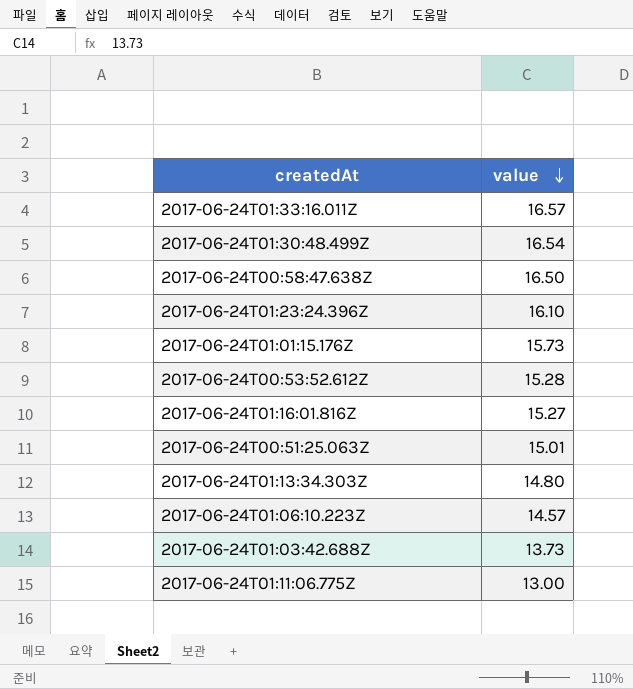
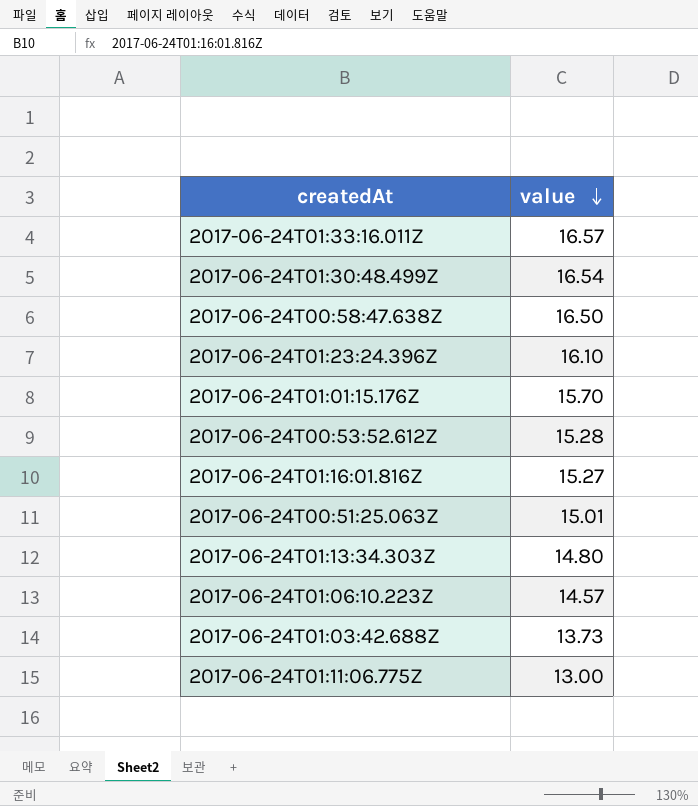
2017-06-24T01:01:15.176Z | value: 15.73 -> 15.70

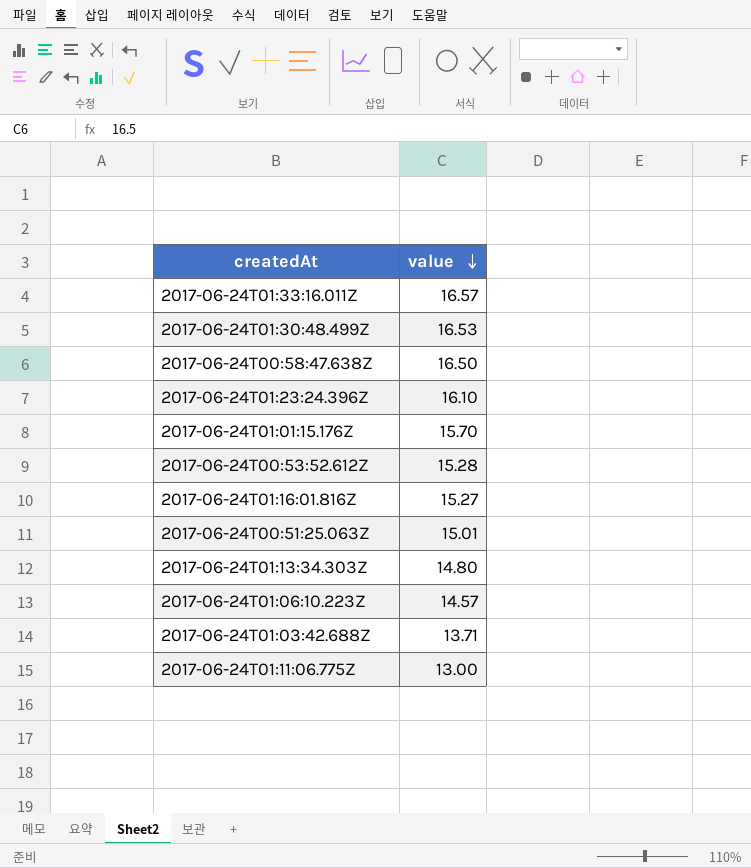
2017-06-24T01:30:48.499Z | value: 16.54 -> 16.53
2017-06-24T01:03:42.688Z | value: 13.73 -> 13.71

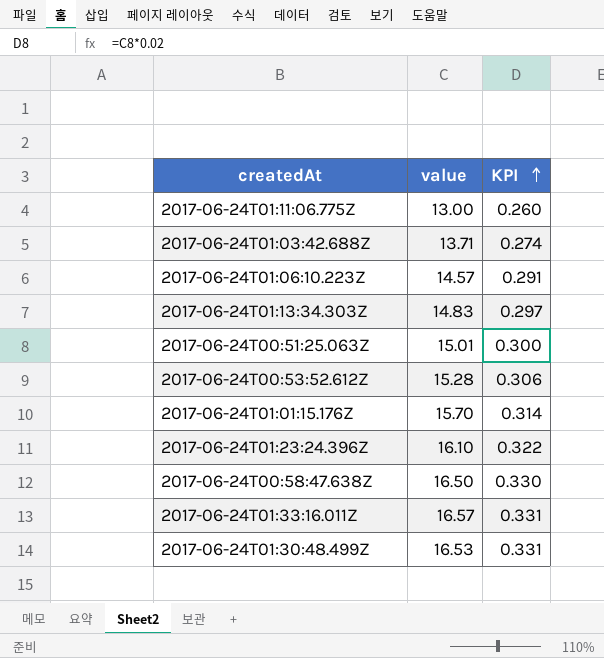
row order: value descending -> KPI ascending
column KPI | formula: none -> [value] * 0.02
row 2017-06-24T01:16:01.816Z: 15.27 -> none
2017-06-24T01:13:34.303Z | value: 14.80 -> 14.83

